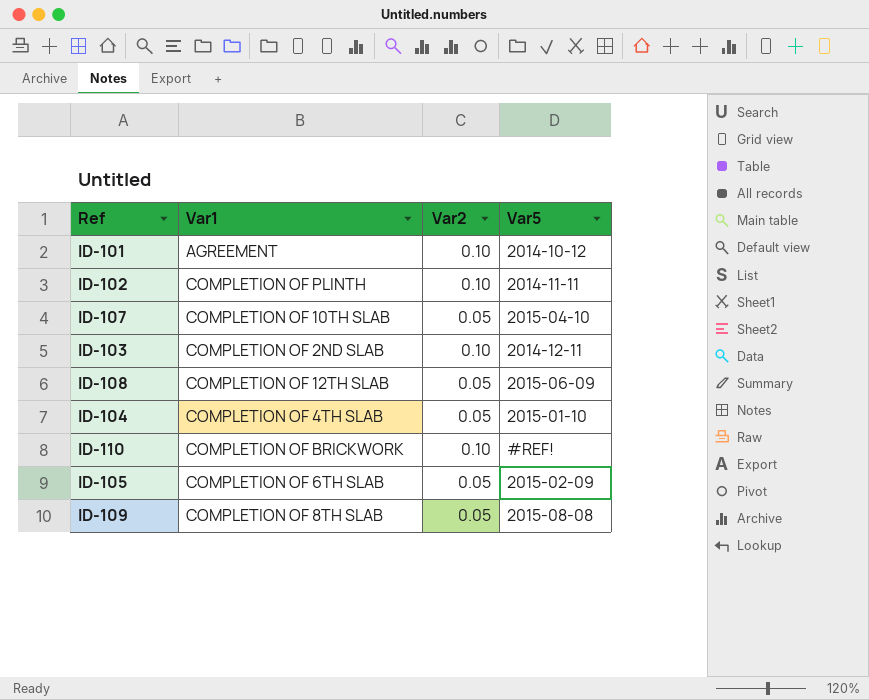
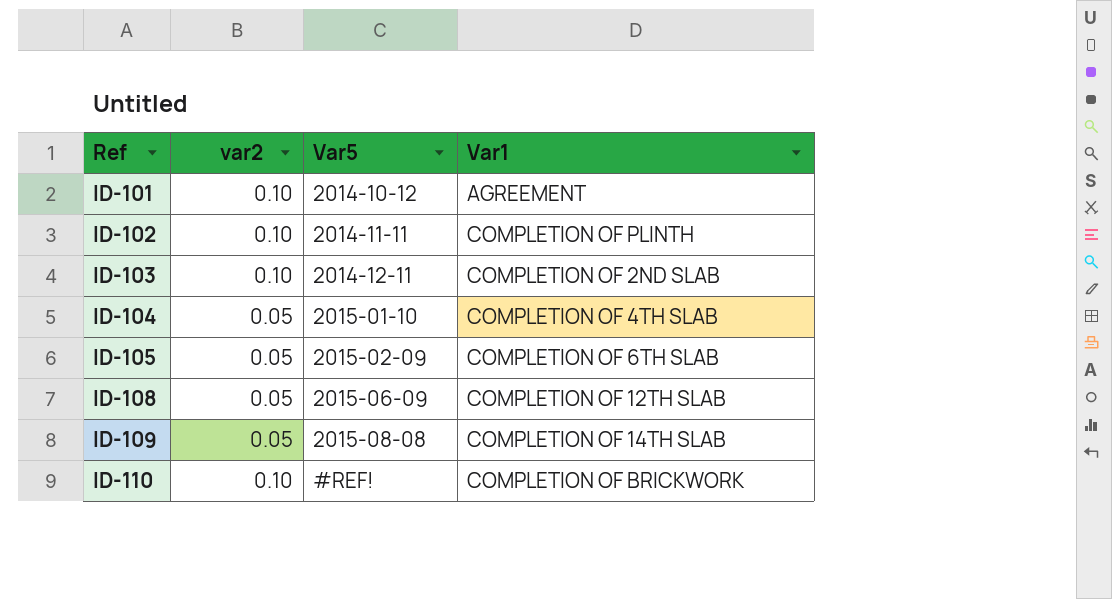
row order: none -> Ref ascending
column name: Var2 -> var2
column Var1 | position: 2 -> 4
row ID-107: COMPLETION OF 10TH SLAB | 0.05 | 2015-04-10 -> none
ID-109 | Var1: COMPLETION OF 8TH SLAB -> COMPLETION OF 14TH SLAB

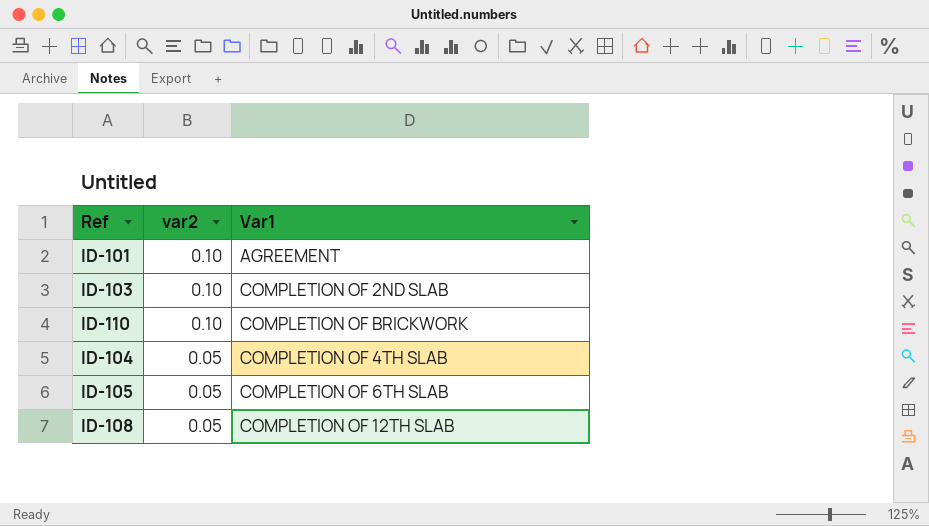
row order: Ref ascending -> var2 descending
column Var5 | position: 3 -> none
row ID-102: 0.10 | 2014-11-11 | COMPLETION OF PLINTH -> none
row ID-109: 0.05 | 2015-08-08 | COMPLETION OF 14TH SLAB -> none

